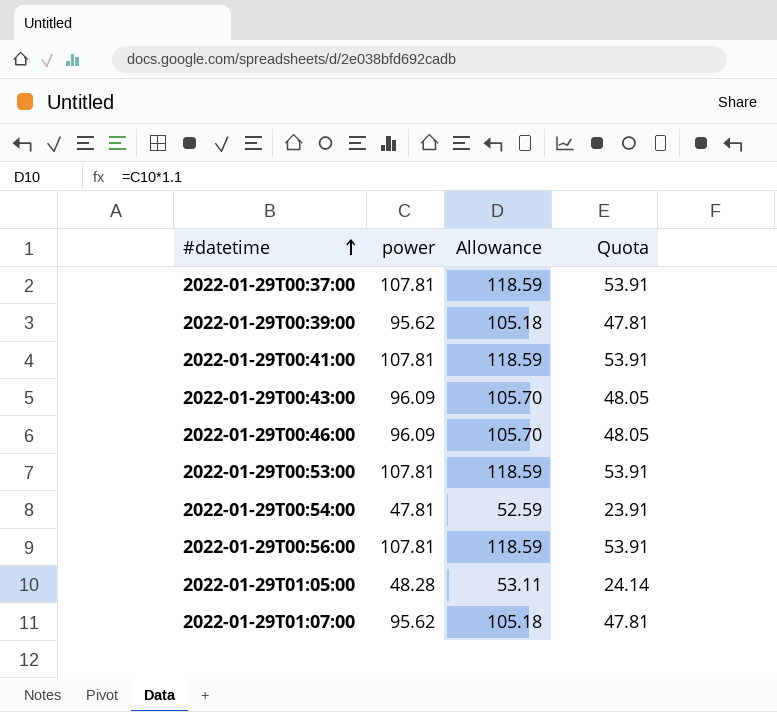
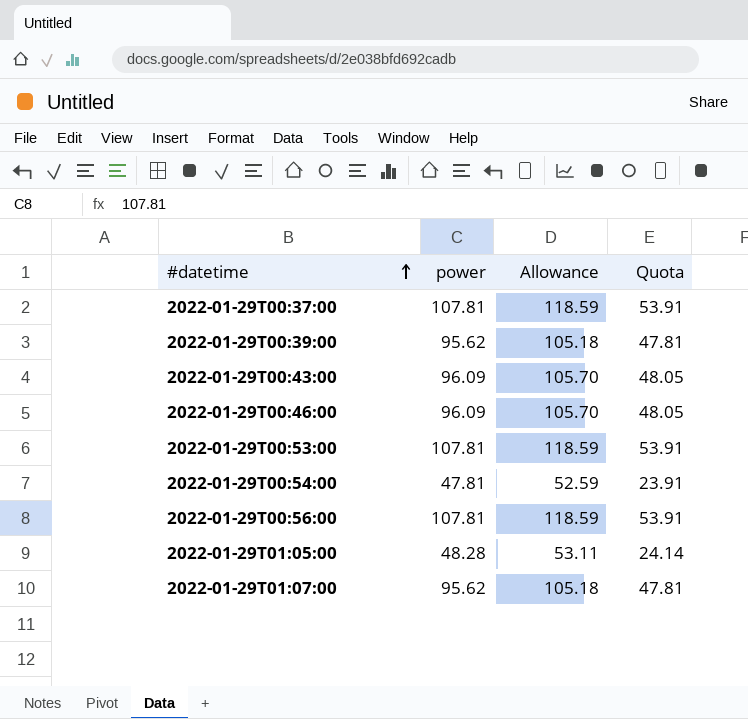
row 2022-01-29T00:41:00: 107.81 | 118.59 | 53.91 -> none

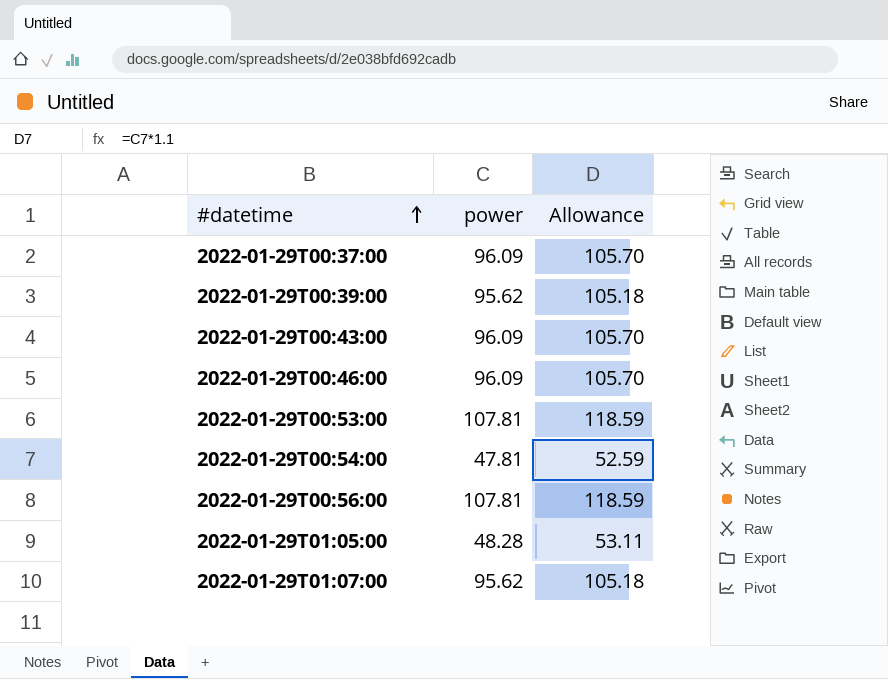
column Quota | formula: [power] * 0.5 -> none
2022-01-29T00:37:00 | power: 107.81 -> 96.09
2022-01-29T00:37:00 | Allowance: 118.59 -> 105.70

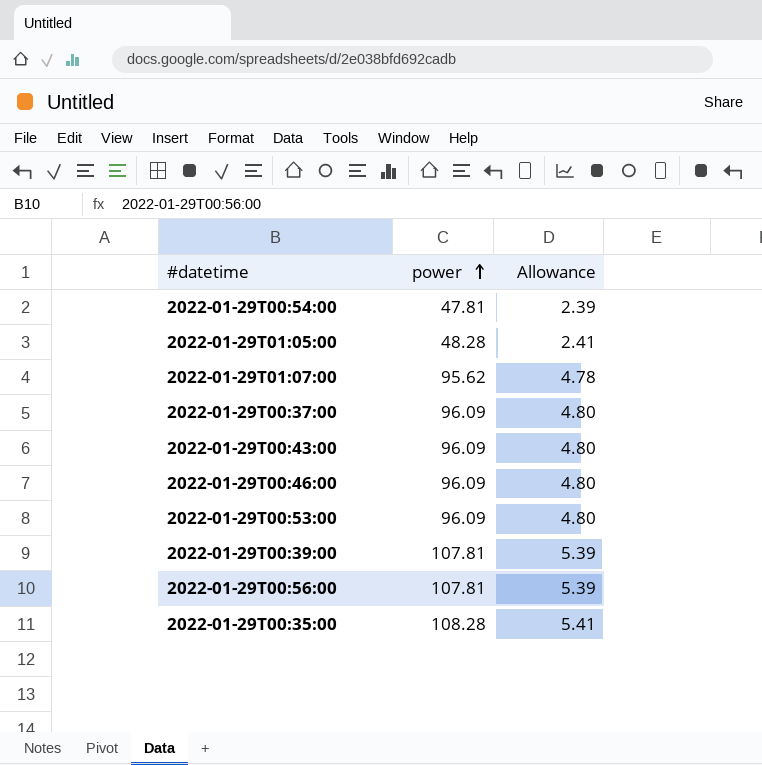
row order: #datetime ascending -> power ascending
column Allowance | formula: [power] * 1.1 -> [power] * 0.05
2022-01-29T00:53:00 | power: 107.81 -> 96.09
2022-01-29T00:39:00 | power: 95.62 -> 107.81
row 2022-01-29T00:35:00: none -> 108.28 | 5.41

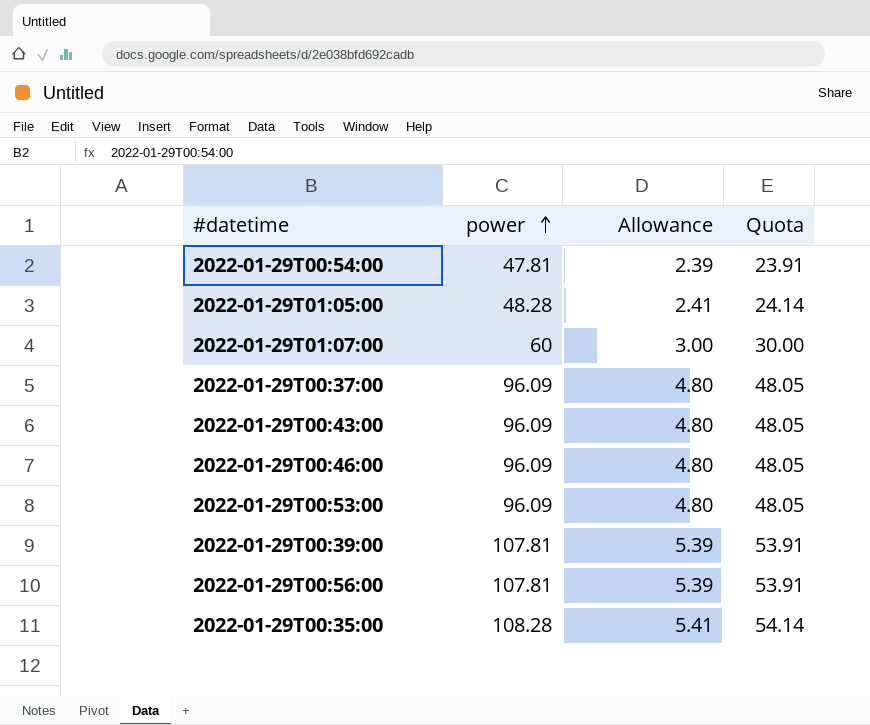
column Quota | formula: none -> [power] * 0.5
2022-01-29T01:07:00 | power: 95.62 -> 60
2022-01-29T01:07:00 | Allowance: 4.78 -> 3.00

